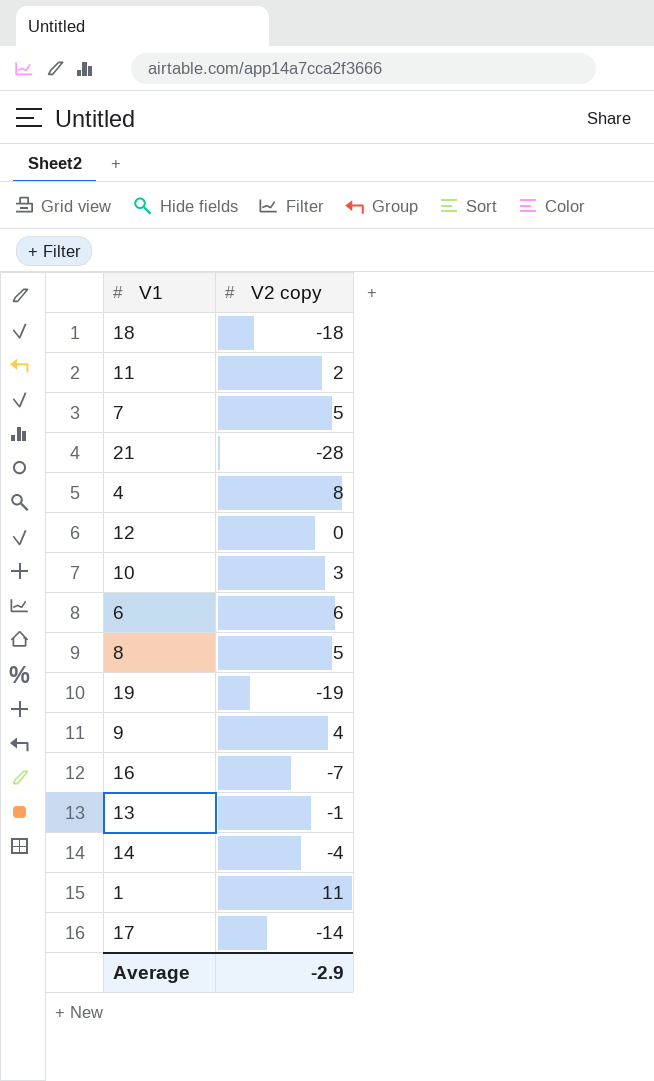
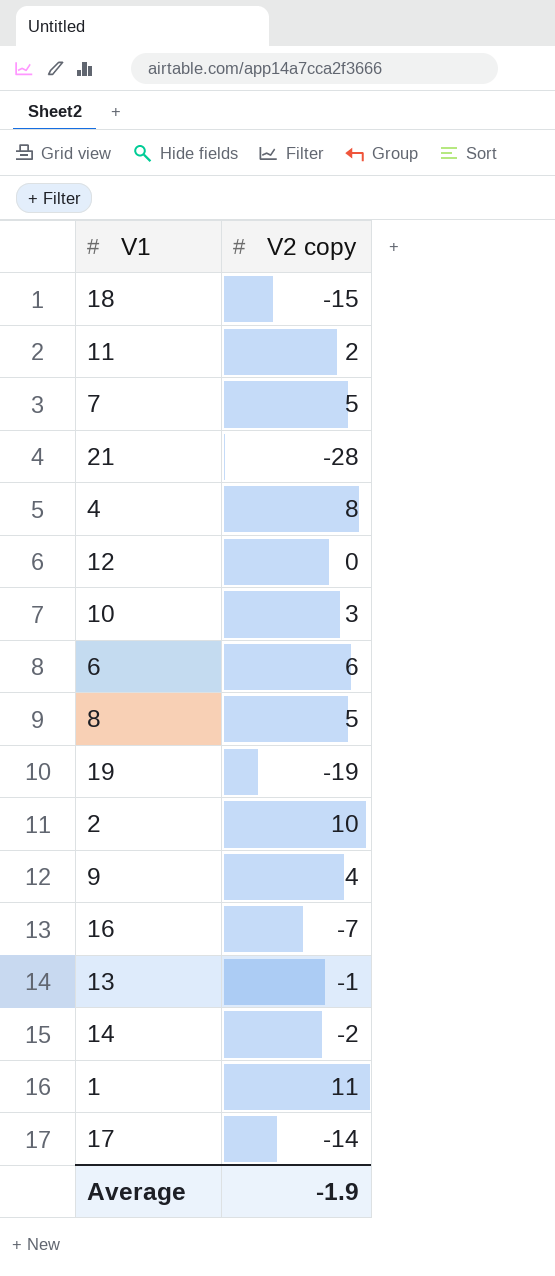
18 | V2 copy: -18 -> -15
row 2: none -> 10
14 | V2 copy: -4 -> -2
Average | V2 copy: -2.9 -> -1.9

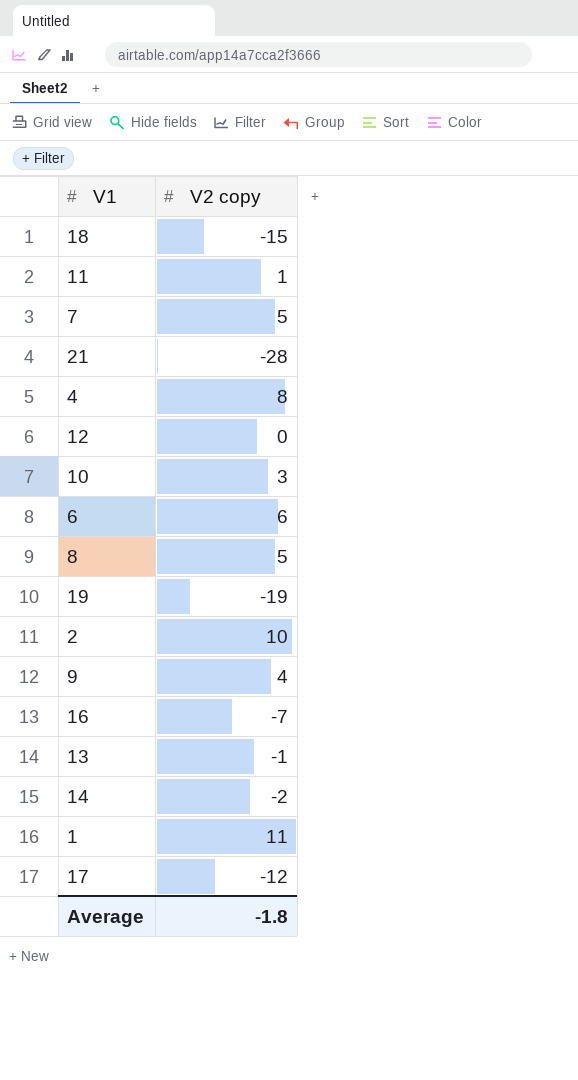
11 | V2 copy: 2 -> 1
17 | V2 copy: -14 -> -12
Average | V2 copy: -1.9 -> -1.8

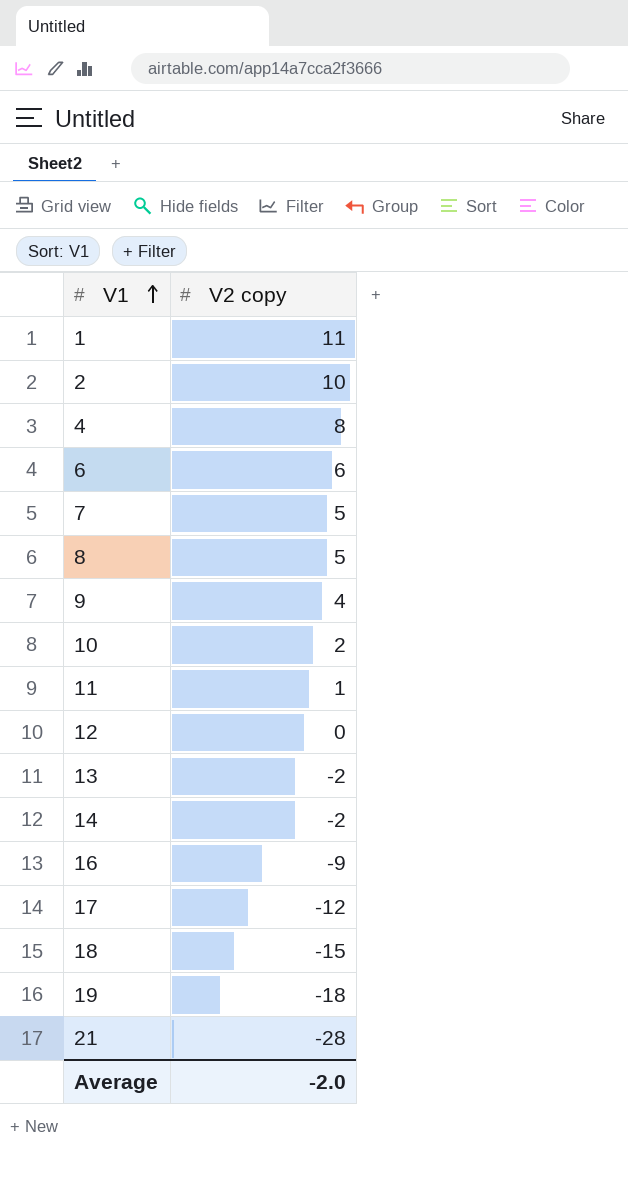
row order: none -> V1 ascending
10 | V2 copy: 3 -> 2
13 | V2 copy: -1 -> -2
16 | V2 copy: -7 -> -9
19 | V2 copy: -19 -> -18
Average | V2 copy: -1.8 -> -2.0

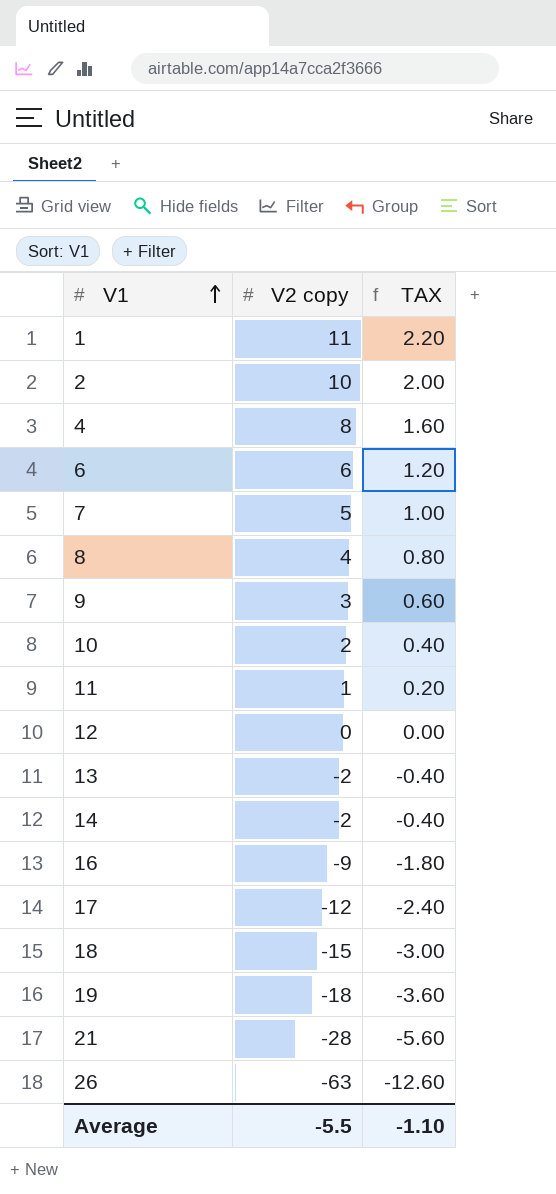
column TAX | formula: none -> [V2 copy] * 0.2
8 | V2 copy: 5 -> 4
9 | V2 copy: 4 -> 3
row 26: none -> -63 | -12.60
Average | V2 copy: -2.0 -> -5.5

